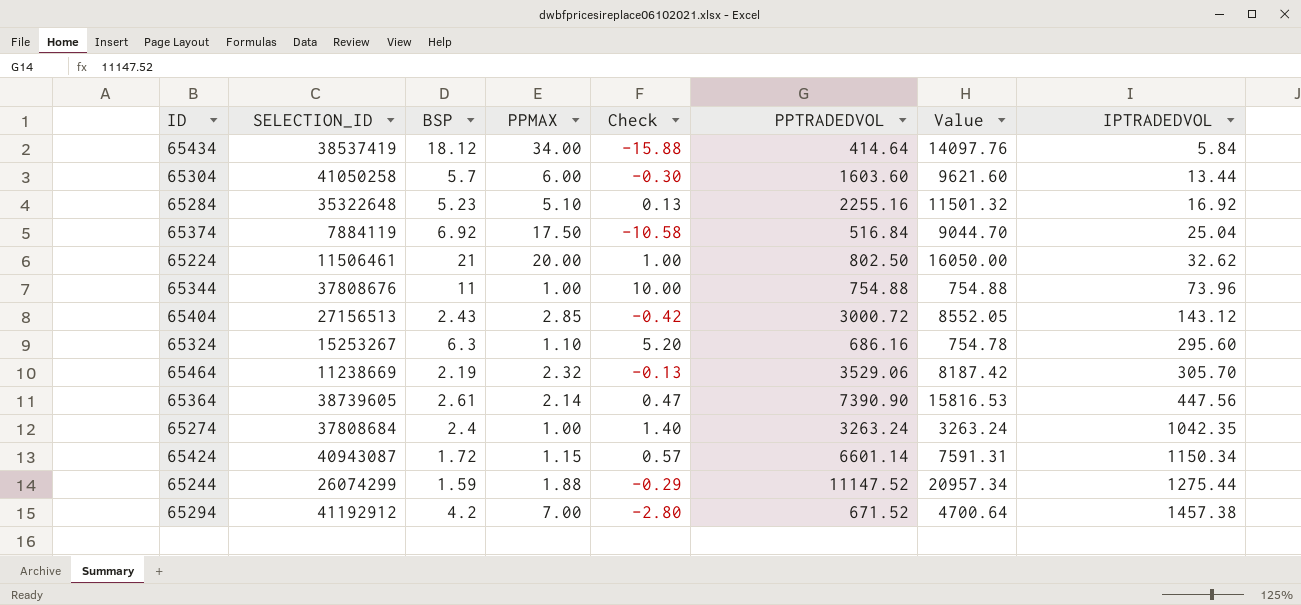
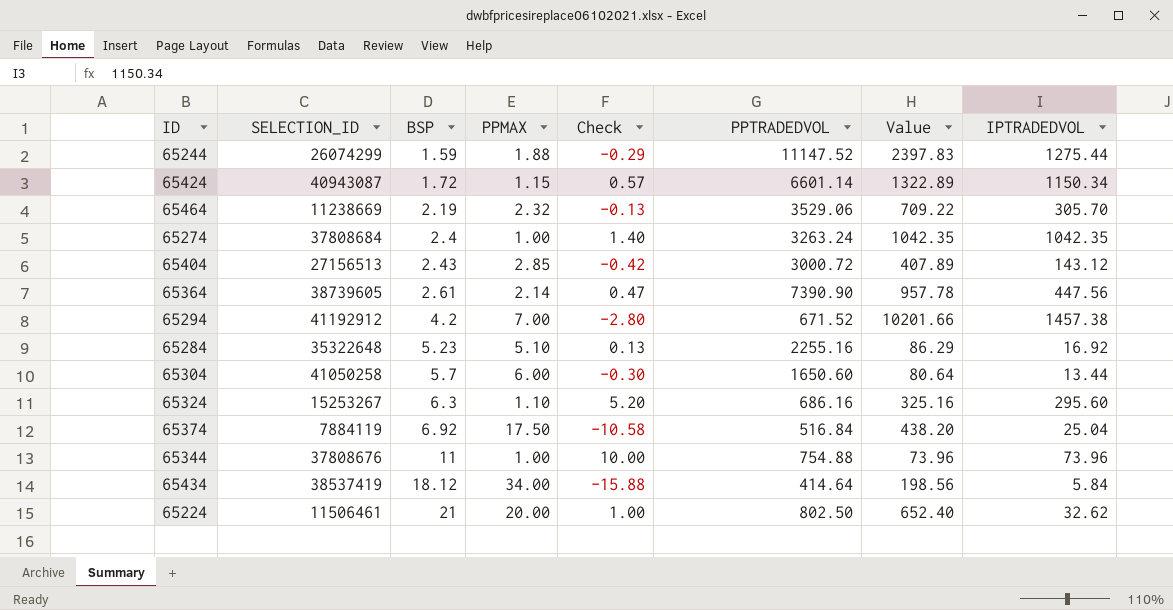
row order: IPTRADEDVOL ascending -> BSP ascending
column Value | formula: [PPMAX] * [PPTRADEDVOL] -> [PPMAX] * [IPTRADEDVOL]
65304 | PPTRADEDVOL: 1603.60 -> 1650.60

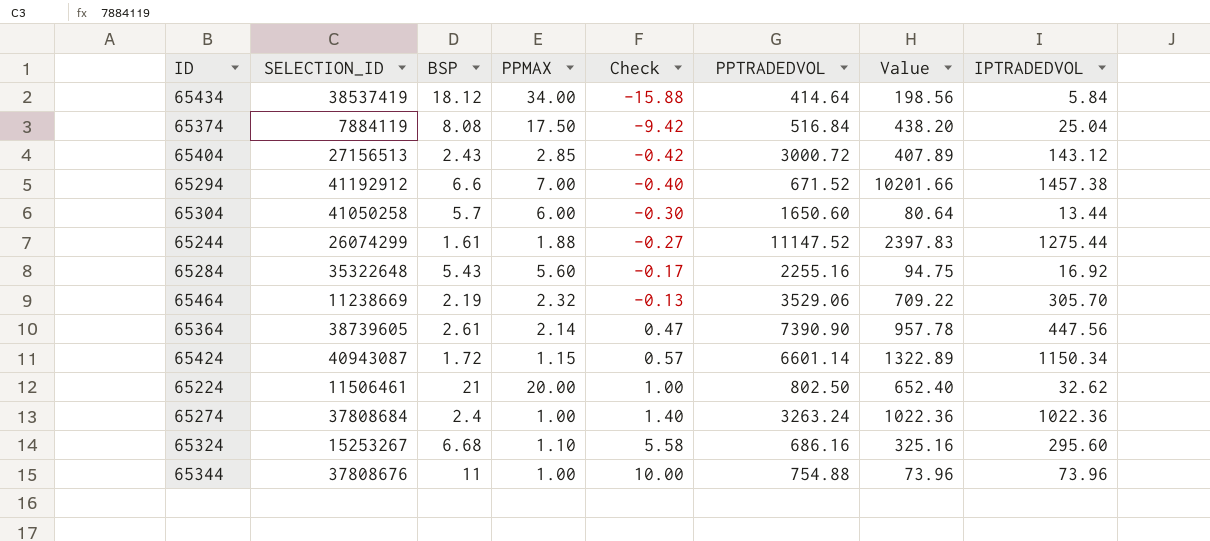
row order: BSP ascending -> Check ascending
65374 | BSP: 6.92 -> 8.08
65374 | Check: -10.58 -> -9.42
65294 | BSP: 4.2 -> 6.6
65294 | Check: -2.80 -> -0.40
65244 | BSP: 1.59 -> 1.61
65244 | Check: -0.29 -> -0.27
65284 | BSP: 5.23 -> 5.43
65284 | PPMAX: 5.10 -> 5.60
65284 | Check: 0.13 -> -0.17
65284 | Value: 86.29 -> 94.75
65274 | Value: 1042.35 -> 1022.36
65274 | IPTRADEDVOL: 1042.35 -> 1022.36
65324 | BSP: 6.3 -> 6.68
65324 | Check: 5.20 -> 5.58

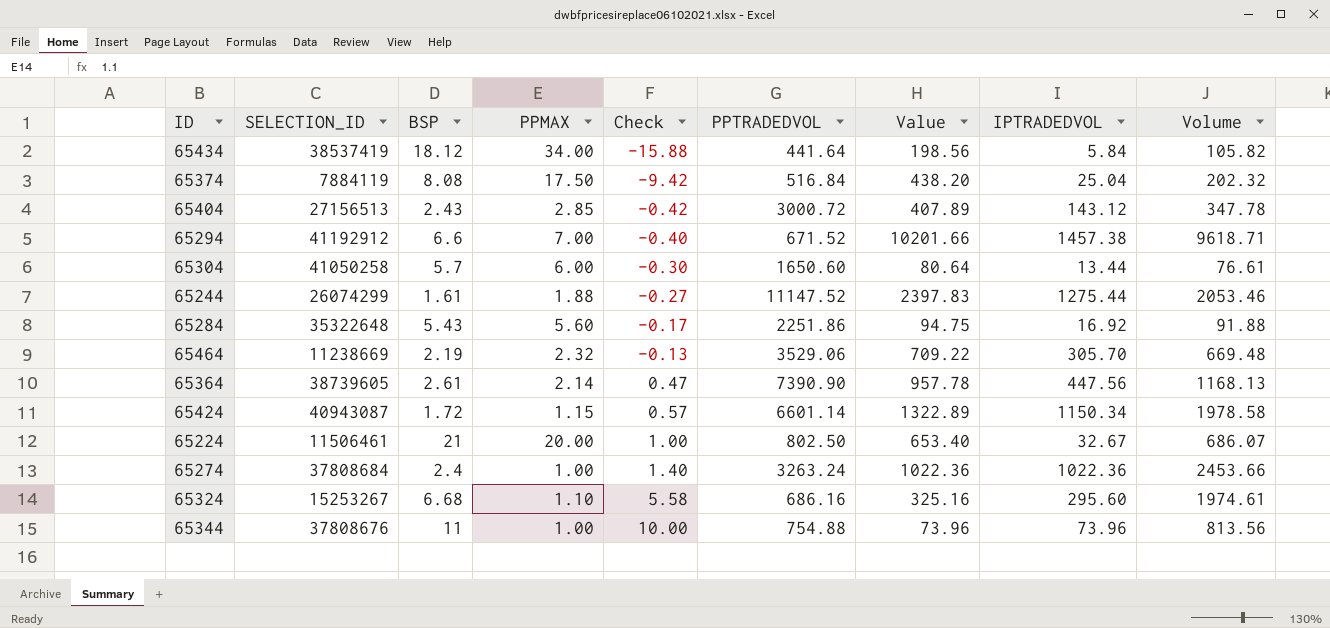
column Volume | formula: none -> [BSP] * [IPTRADEDVOL]
65434 | PPTRADEDVOL: 414.64 -> 441.64
65284 | PPTRADEDVOL: 2255.16 -> 2251.86
65224 | Value: 652.40 -> 653.40
65224 | IPTRADEDVOL: 32.62 -> 32.67

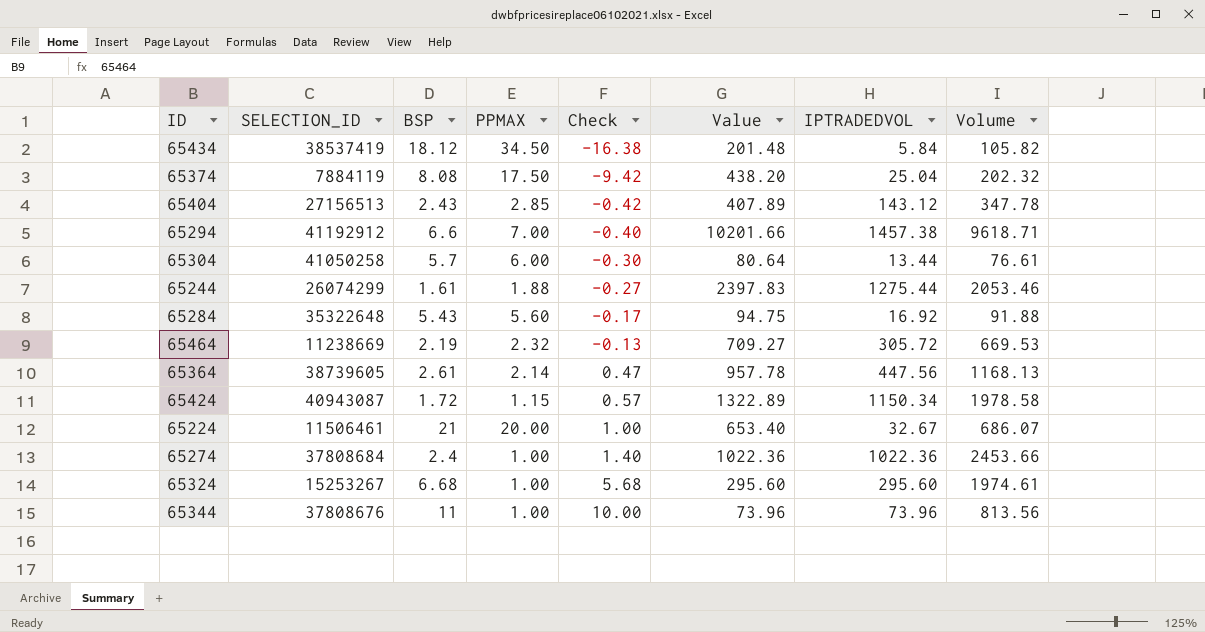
column PPTRADEDVOL | position: 6 -> none
65434 | PPMAX: 34.00 -> 34.50
65434 | Check: -15.88 -> -16.38
65434 | Value: 198.56 -> 201.48
65464 | Value: 709.22 -> 709.27
65464 | IPTRADEDVOL: 305.70 -> 305.72
65464 | Volume: 669.48 -> 669.53
65324 | PPMAX: 1.10 -> 1.00
65324 | Check: 5.58 -> 5.68
65324 | Value: 325.16 -> 295.60

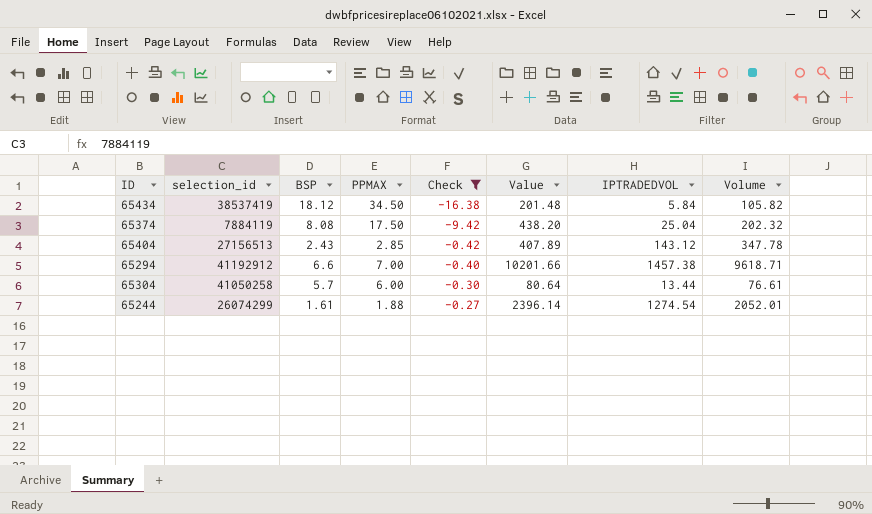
filter: none -> Check <= -0.27
column name: SELECTION_ID -> selection_id
65244 | Value: 2397.83 -> 2396.14
65244 | IPTRADEDVOL: 1275.44 -> 1274.54
65244 | Volume: 2053.46 -> 2052.01

